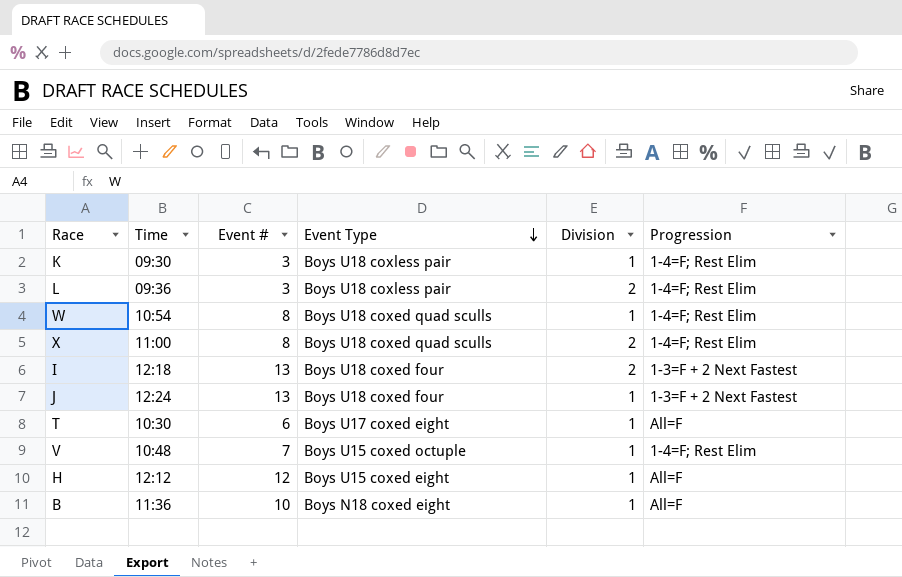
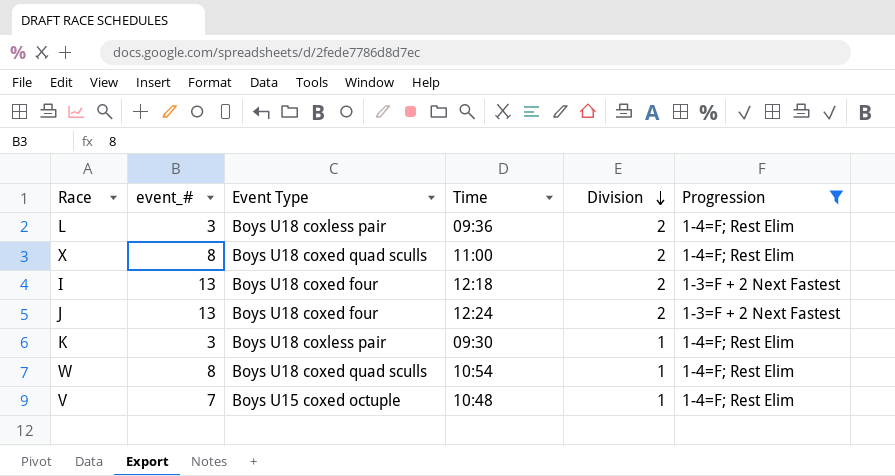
filter: none -> Progression != All=F
row order: Event Type descending -> Division descending
column name: Event # -> event_#
column Time | position: 2 -> 4
J | Division: 1 -> 2

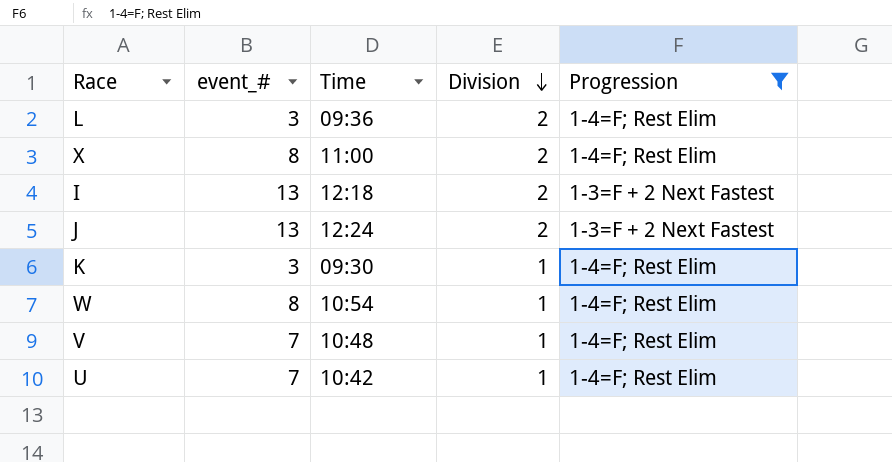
column Event Type | position: 3 -> none
row U: none -> 7 | 10:42 | 1 | 1-4=F; Rest Elim

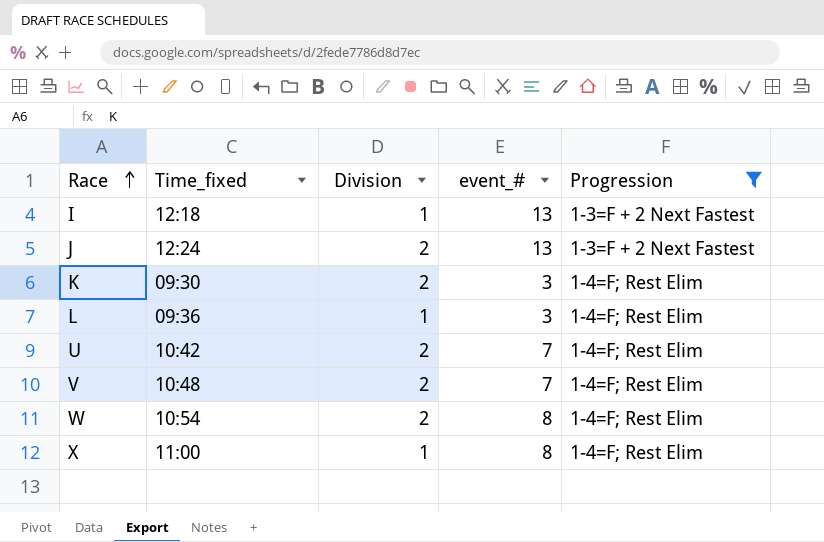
row order: Division descending -> Race ascending
column name: Time -> Time_fixed
column event_# | position: 2 -> 4
I | Division: 2 -> 1
K | Division: 1 -> 2
L | Division: 2 -> 1
U | Division: 1 -> 2
V | Division: 1 -> 2
W | Division: 1 -> 2
X | Division: 2 -> 1

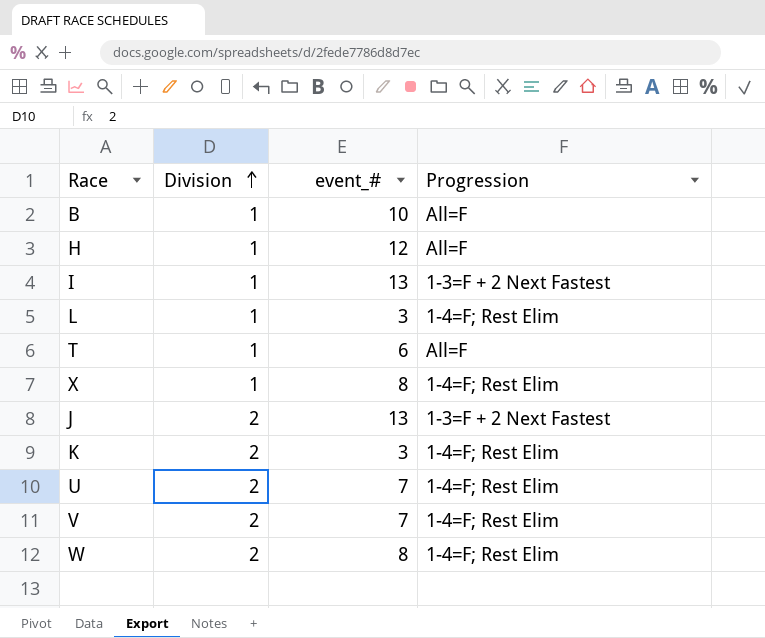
filter: Progression != All=F -> none
row order: Race ascending -> Division ascending
column Time_fixed | position: 2 -> none

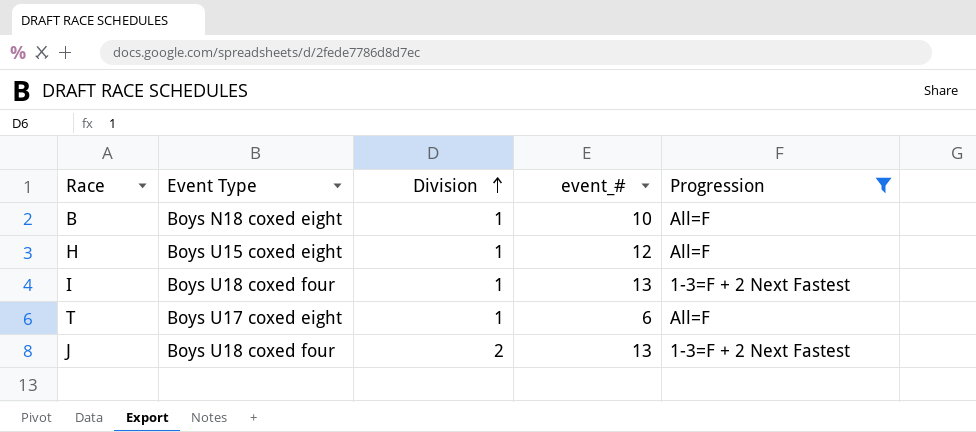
filter: none -> Progression != 1-4=F; Rest Elim
column Event Type | position: none -> 2

